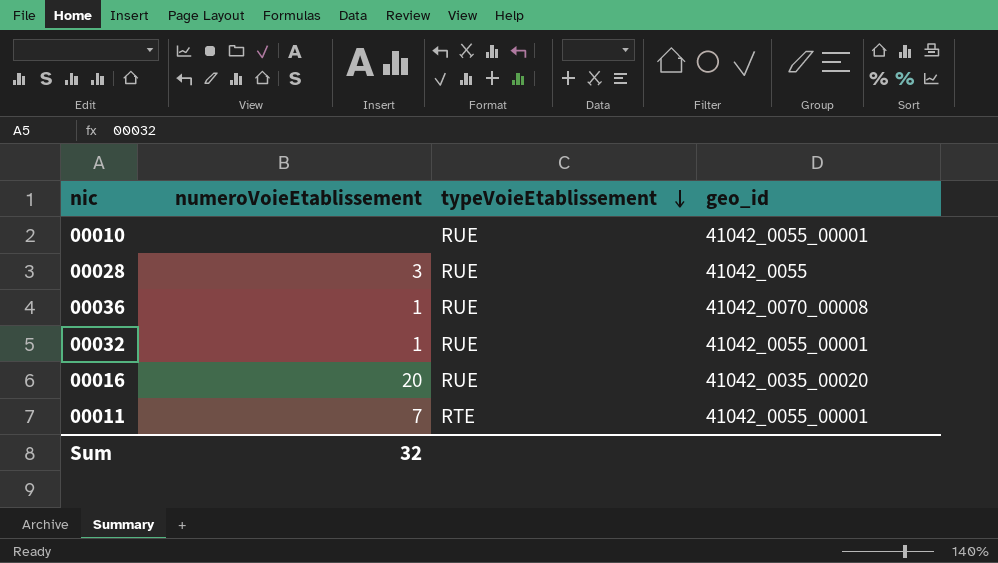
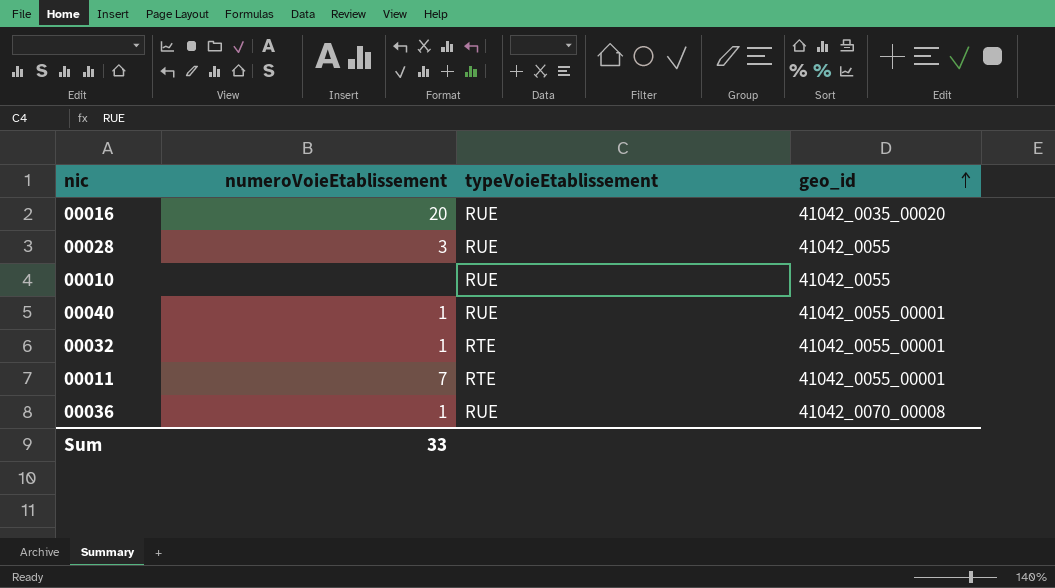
row order: typeVoieEtablissement descending -> geo_id ascending
00010 | geo_id: 41042_0055_00001 -> 41042_0055
row 00040: none -> 1 | RUE | 41042_0055_00001
00032 | typeVoieEtablissement: RUE -> RTE
Sum | numeroVoieEtablissement: 32 -> 33

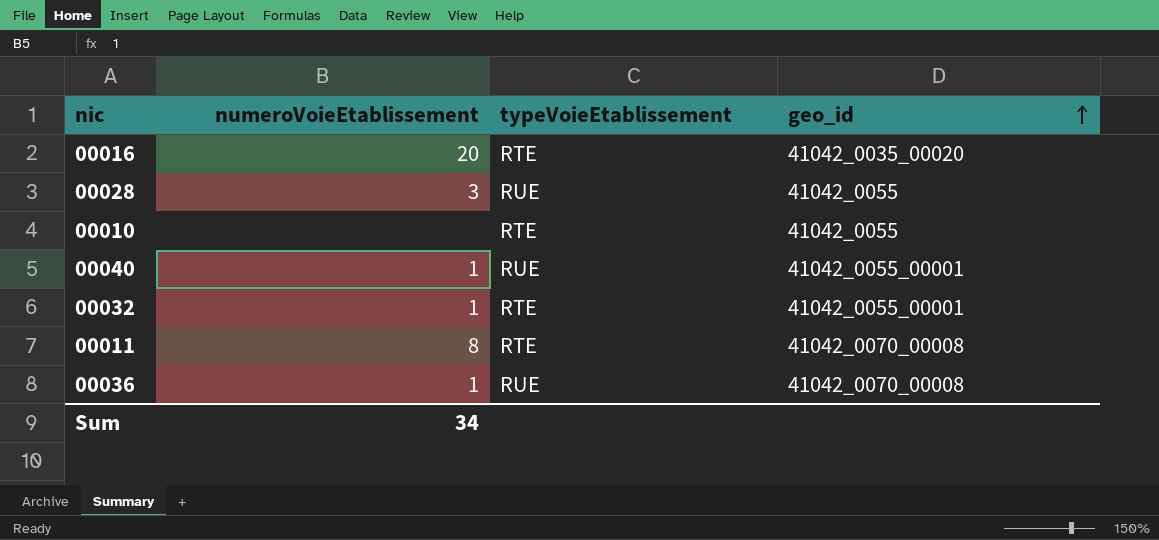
00016 | typeVoieEtablissement: RUE -> RTE
00010 | typeVoieEtablissement: RUE -> RTE
00011 | numeroVoieEtablissement: 7 -> 8
00011 | geo_id: 41042_0055_00001 -> 41042_0070_00008
Sum | numeroVoieEtablissement: 33 -> 34

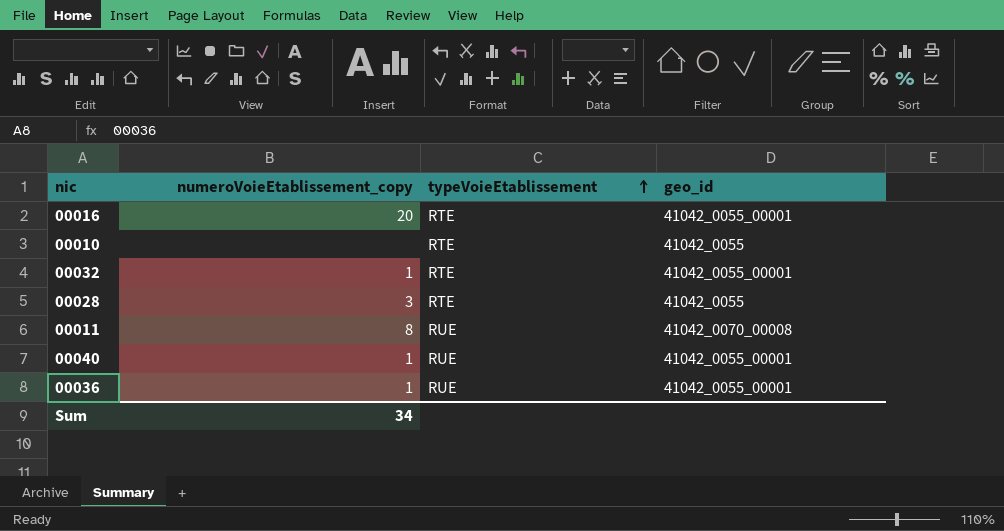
row order: geo_id ascending -> typeVoieEtablissement ascending
column name: numeroVoieEtablissement -> numeroVoieEtablissement_copy
00016 | geo_id: 41042_0035_00020 -> 41042_0055_00001
00028 | typeVoieEtablissement: RUE -> RTE
00011 | typeVoieEtablissement: RTE -> RUE
00036 | geo_id: 41042_0070_00008 -> 41042_0055_00001

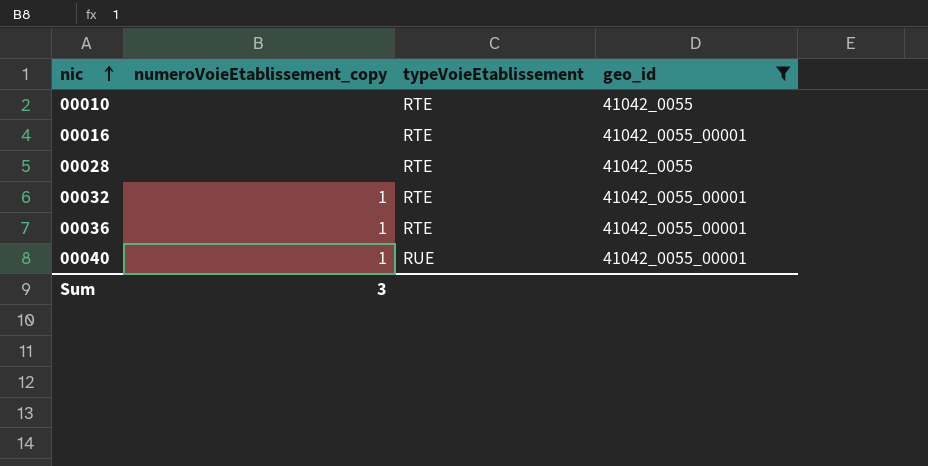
filter: none -> geo_id != 41042_0070_00008
row order: typeVoieEtablissement ascending -> nic ascending
00016 | numeroVoieEtablissement_copy: 20 -> none
00028 | numeroVoieEtablissement_copy: 3 -> none
00036 | typeVoieEtablissement: RUE -> RTE
Sum | numeroVoieEtablissement_copy: 34 -> 3

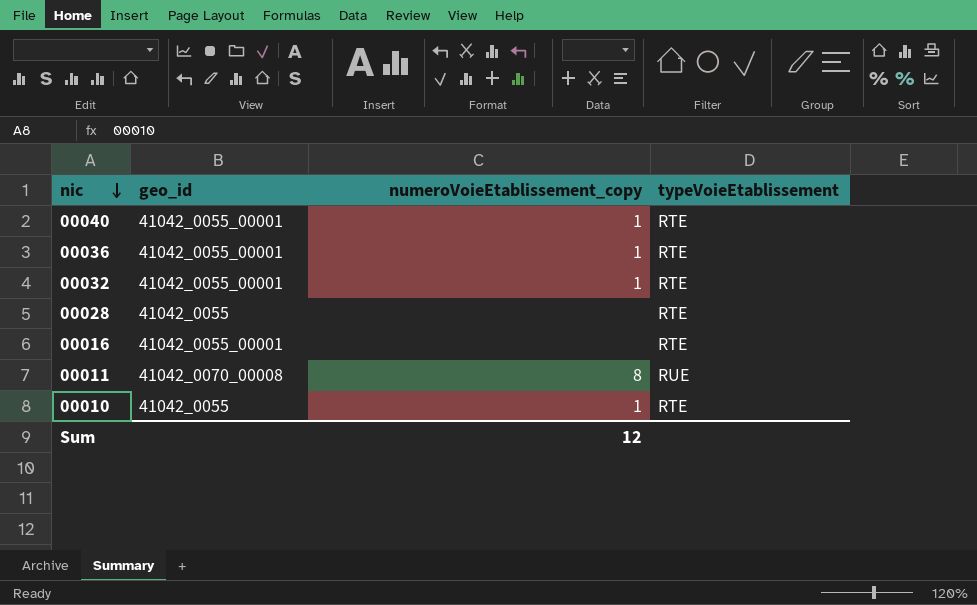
filter: geo_id != 41042_0070_00008 -> none
row order: nic ascending -> nic descending
column geo_id | position: 4 -> 2
00040 | typeVoieEtablissement: RUE -> RTE
00010 | numeroVoieEtablissement_copy: none -> 1
Sum | numeroVoieEtablissement_copy: 3 -> 12

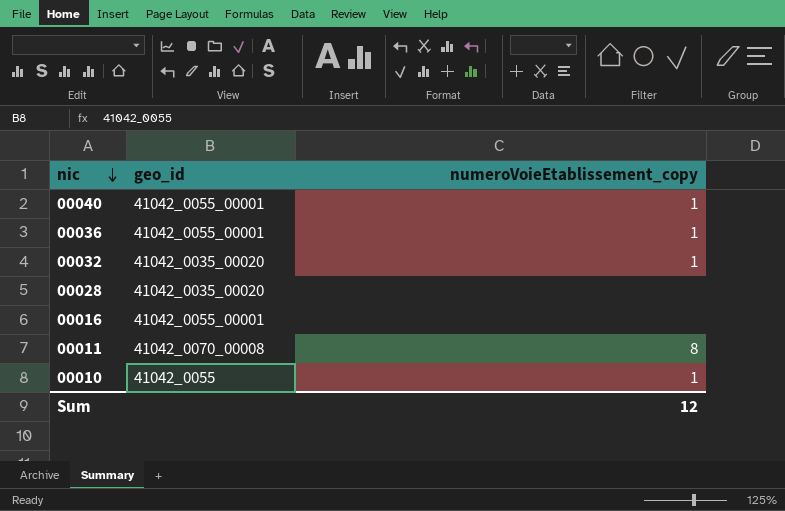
column typeVoieEtablissement | position: 4 -> none
00032 | geo_id: 41042_0055_00001 -> 41042_0035_00020
00028 | geo_id: 41042_0055 -> 41042_0035_00020

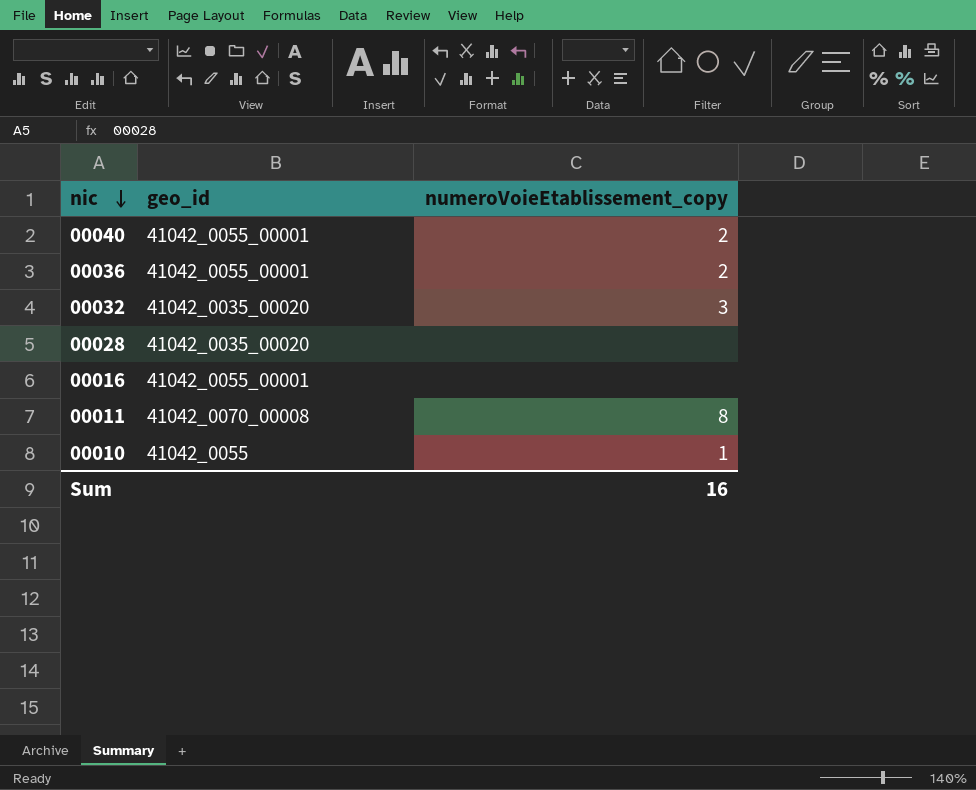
00040 | numeroVoieEtablissement_copy: 1 -> 2
00036 | numeroVoieEtablissement_copy: 1 -> 2
00032 | numeroVoieEtablissement_copy: 1 -> 3
Sum | numeroVoieEtablissement_copy: 12 -> 16

